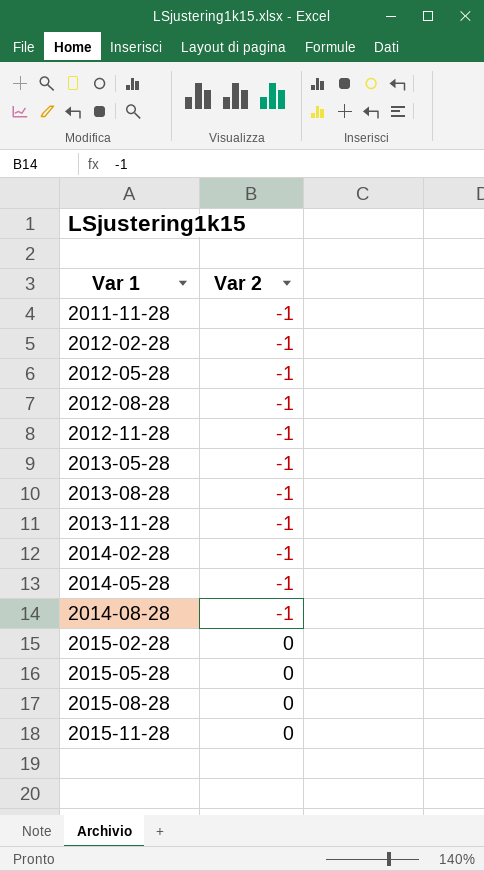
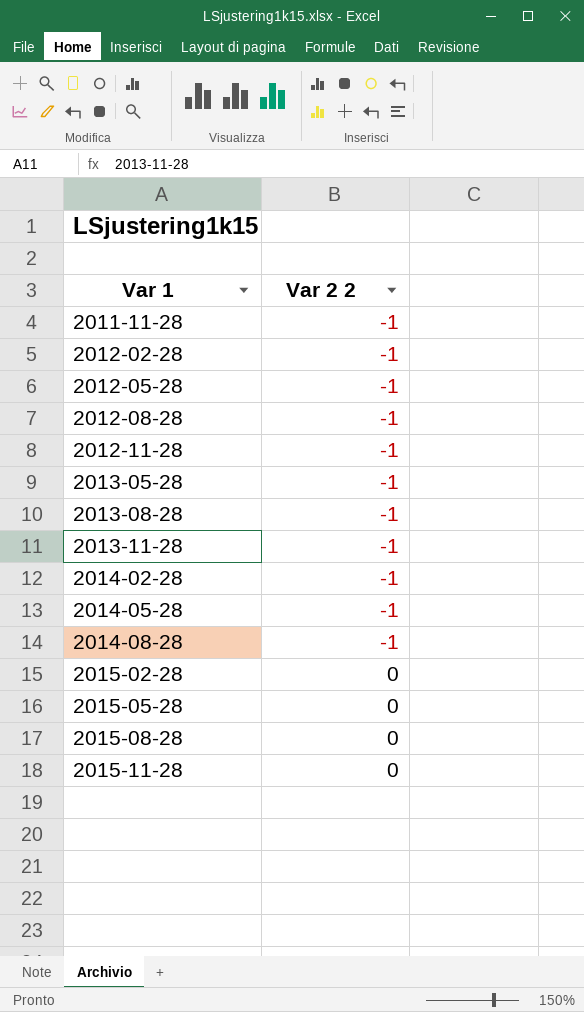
column name: Var 2 -> Var 2 2

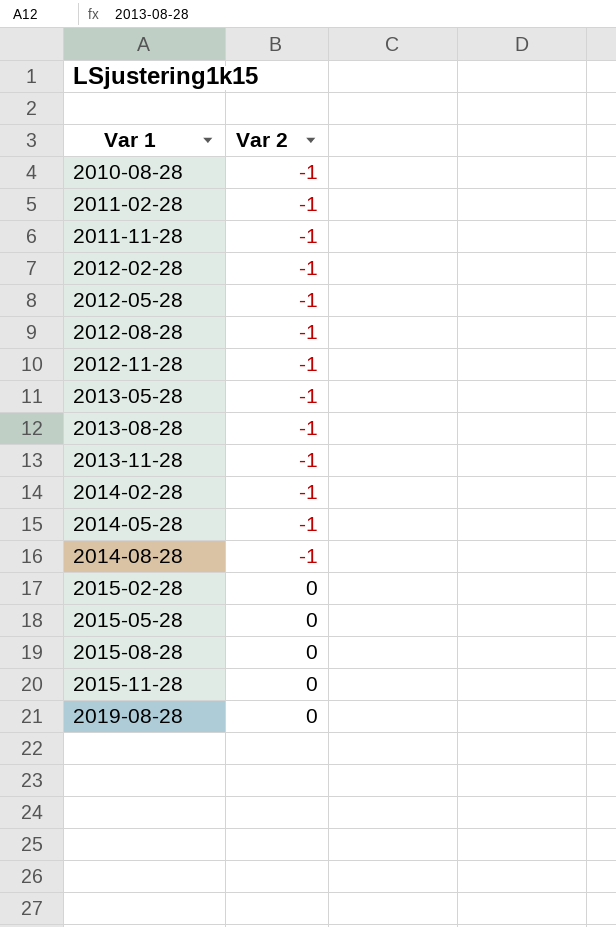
column name: Var 2 2 -> Var 2
row 2010-08-28: none -> -1
row 2011-02-28: none -> -1
row 2019-08-28: none -> 0

